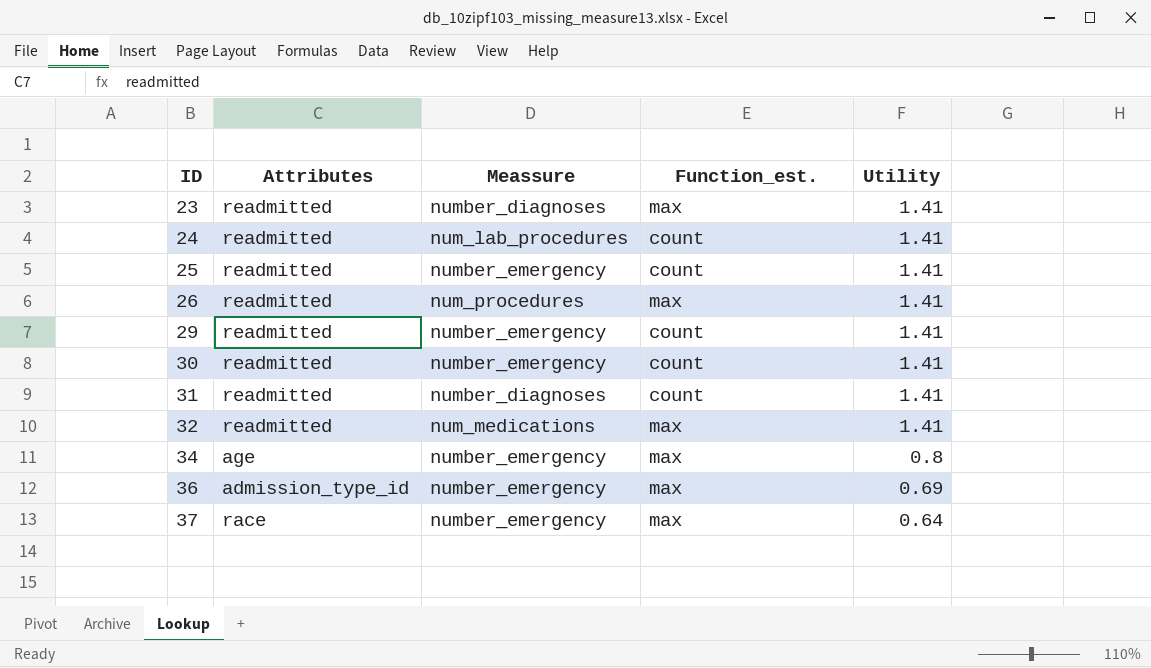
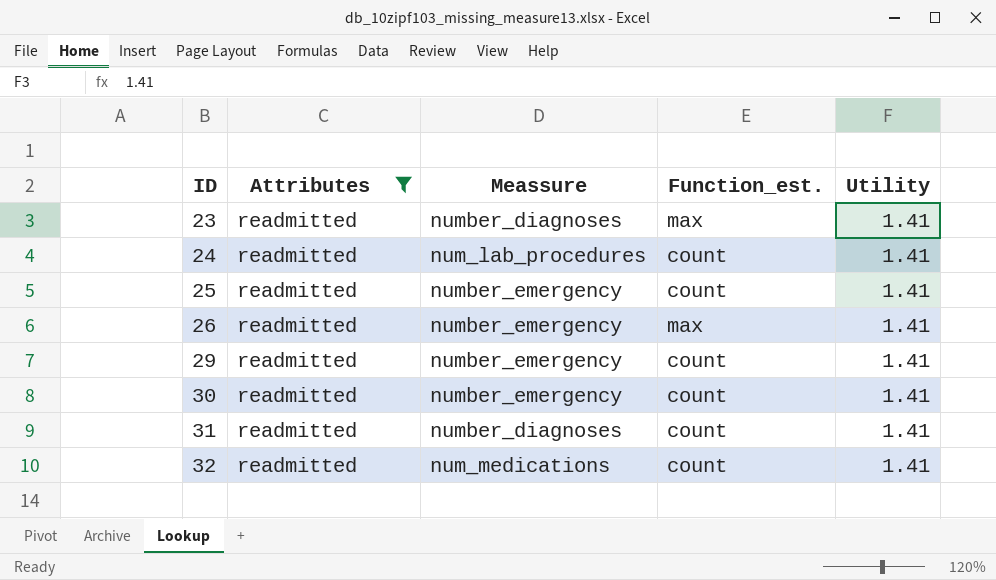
filter: none -> Attributes = readmitted
26 | Meassure: num_procedures -> number_emergency
32 | Function_est.: max -> count

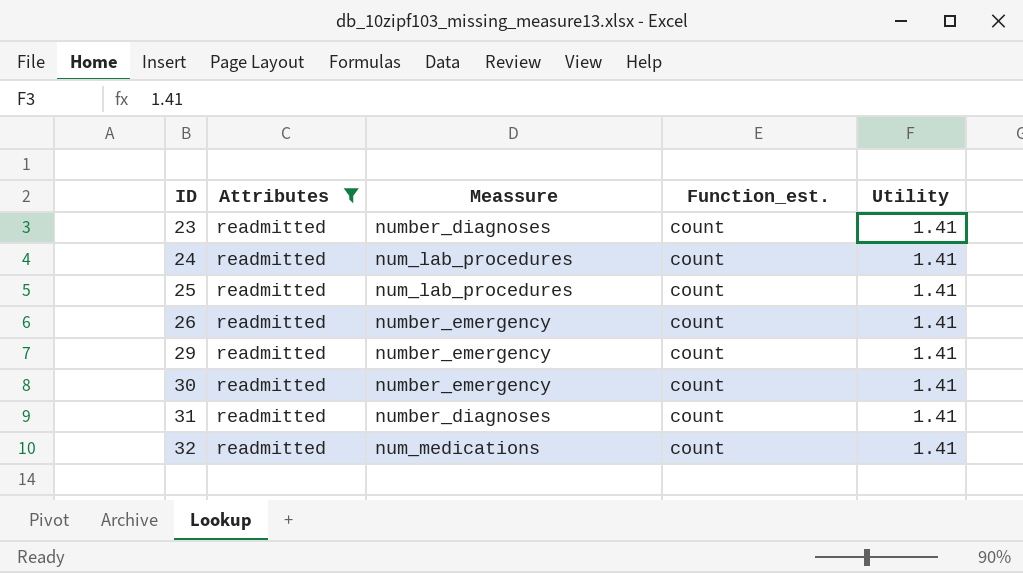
23 | Function_est.: max -> count
25 | Meassure: number_emergency -> num_lab_procedures
26 | Function_est.: max -> count

